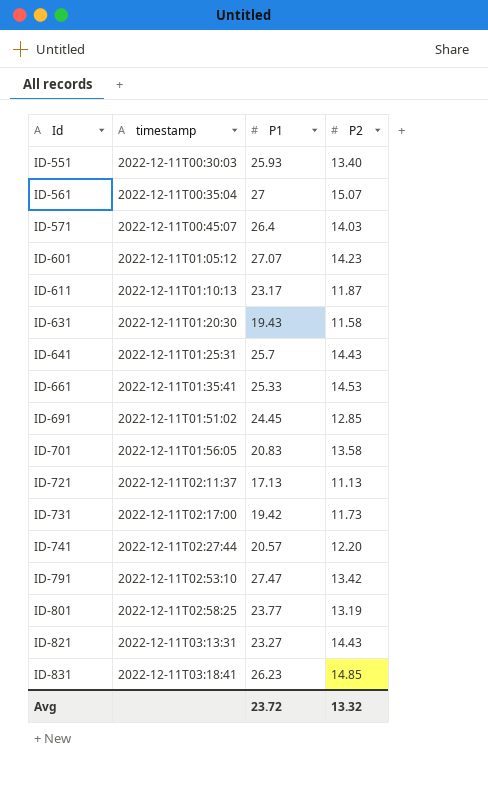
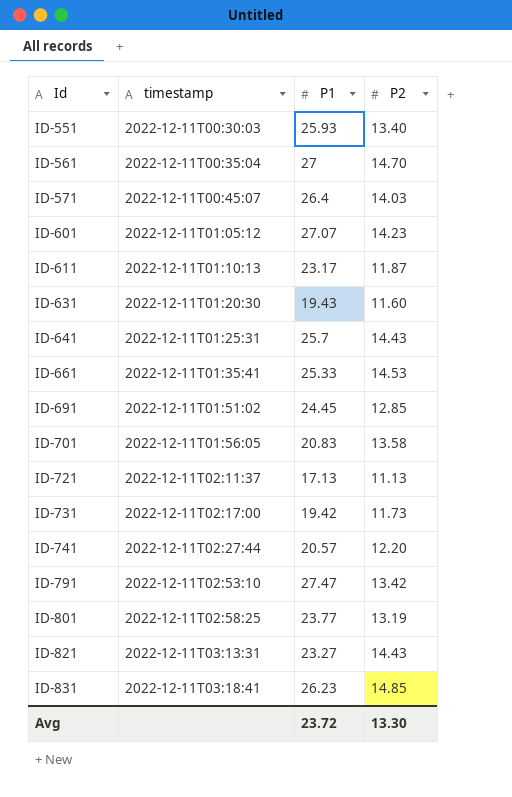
ID-561 | P2: 15.07 -> 14.70
ID-631 | P2: 11.58 -> 11.60
Avg | P2: 13.32 -> 13.30

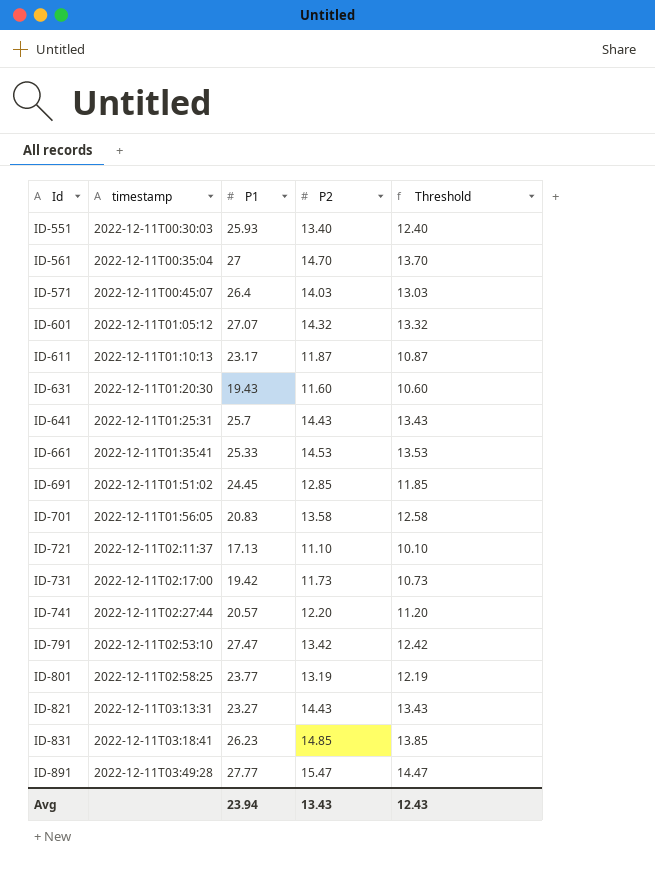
column Threshold | formula: none -> [P2] - 1
ID-601 | P2: 14.23 -> 14.32
ID-721 | P2: 11.13 -> 11.10
row ID-891: none -> 2022-12-11T03:49:28 | 27.77 | 15.47 | 14.47
Avg | P1: 23.72 -> 23.94
Avg | P2: 13.30 -> 13.43

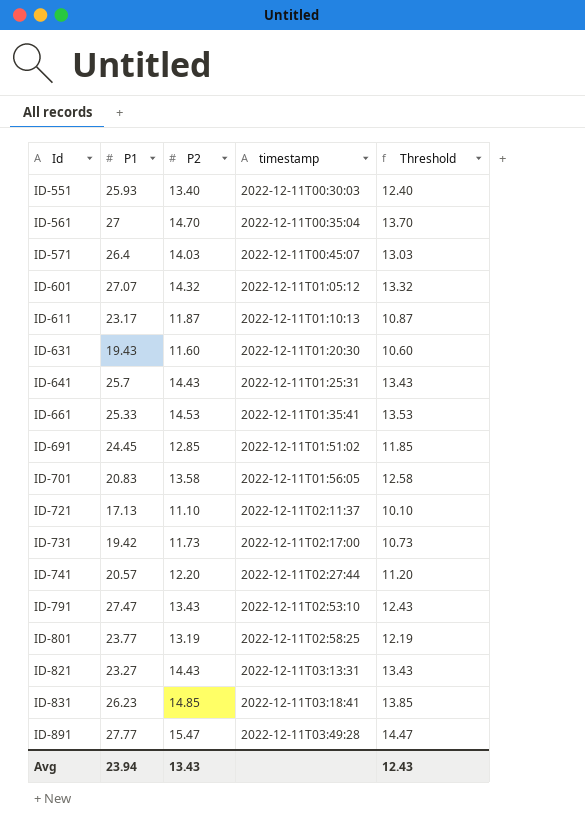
column timestamp | position: 2 -> 4
ID-791 | P2: 13.42 -> 13.43
ID-791 | Threshold: 12.42 -> 12.43

